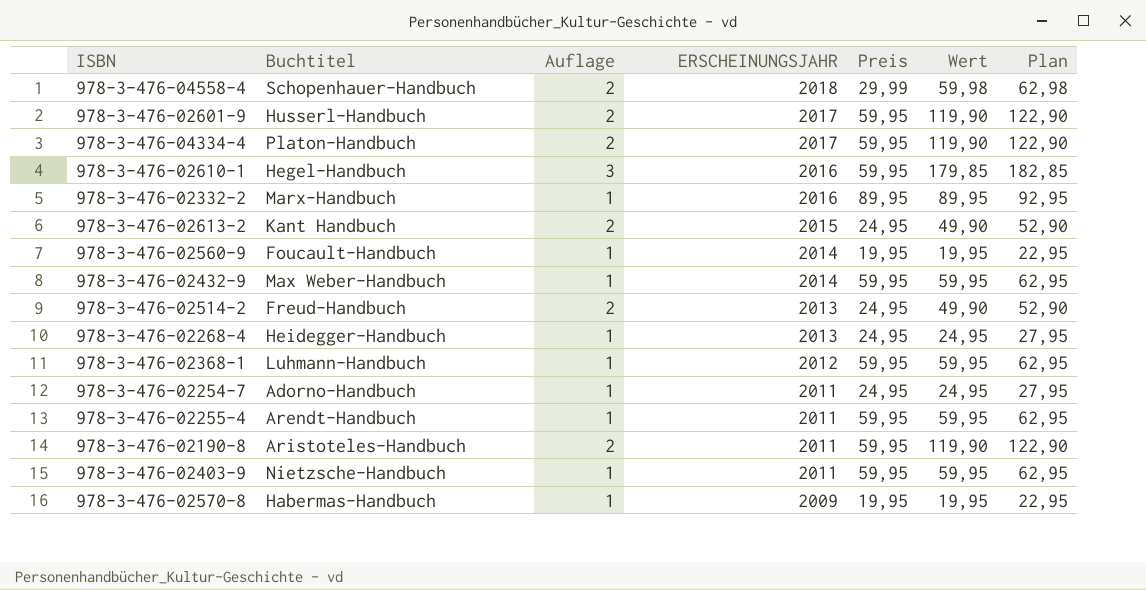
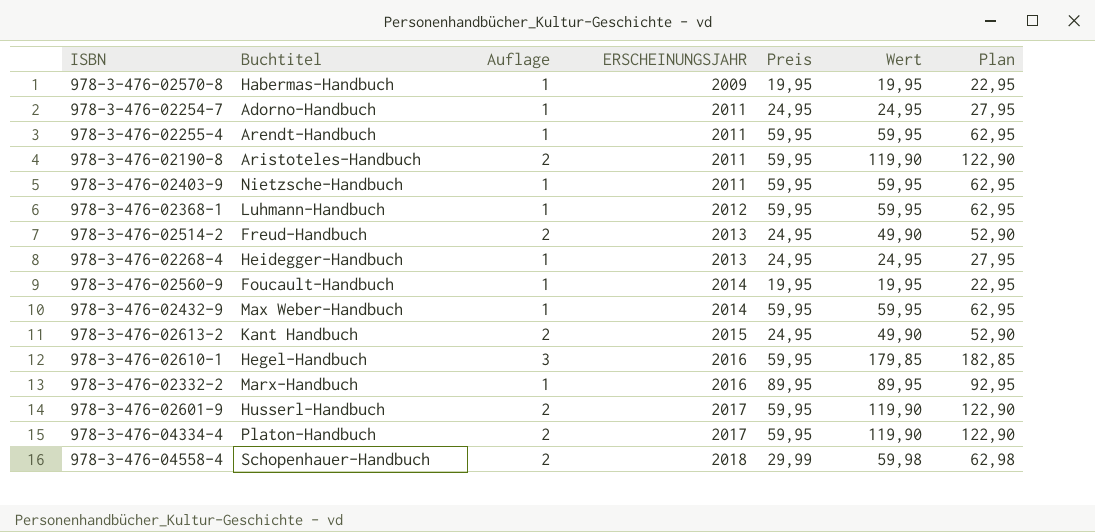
row order: ERSCHEINUNGSJAHR descending -> ERSCHEINUNGSJAHR ascending

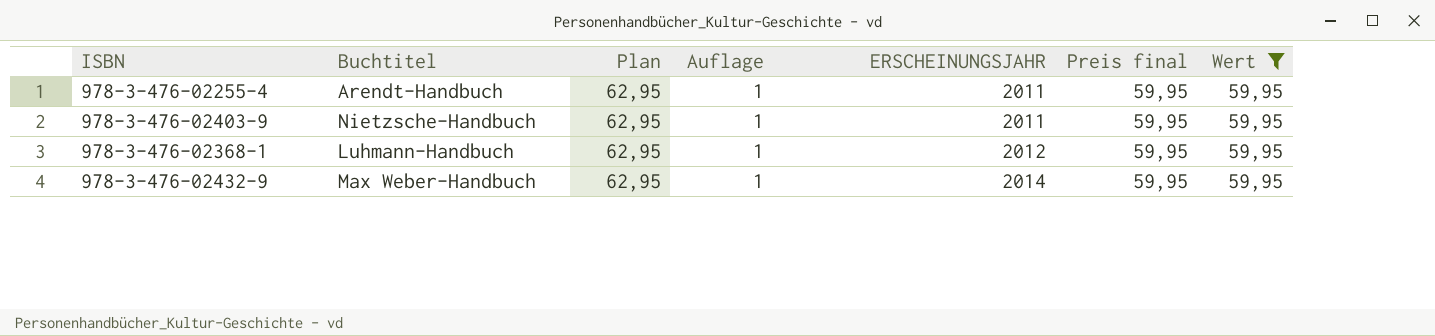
filter: none -> Wert = 59,95
column Plan | position: 7 -> 3
column name: Preis -> Preis final

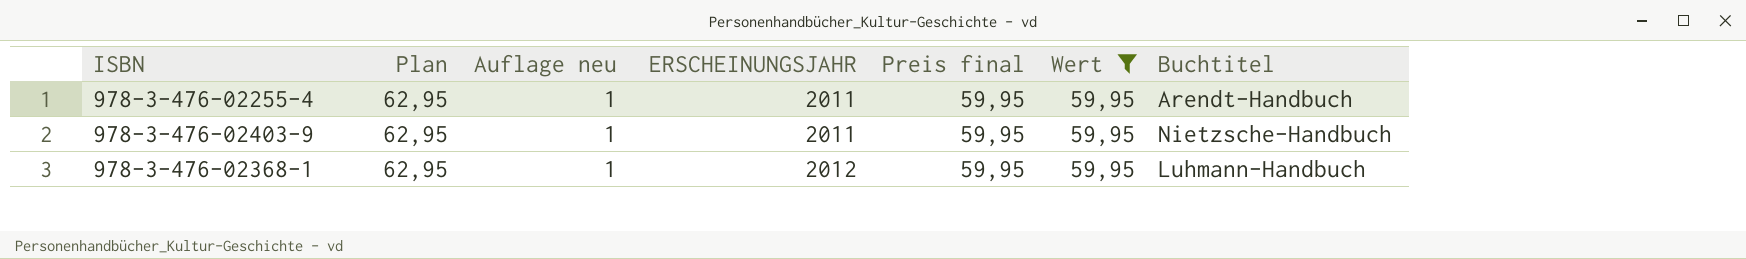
column name: Auflage -> Auflage neu
column Buchtitel | position: 2 -> 7
row 978-3-476-02432-9: Max Weber-Handbuch | 62,95 | 1 | 2014 | 59,95 | 59,95 -> none

